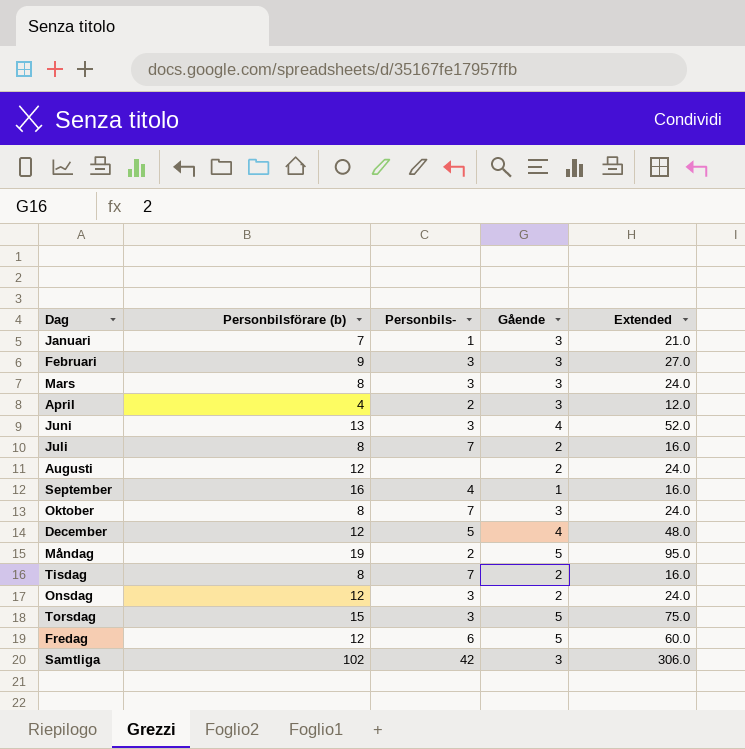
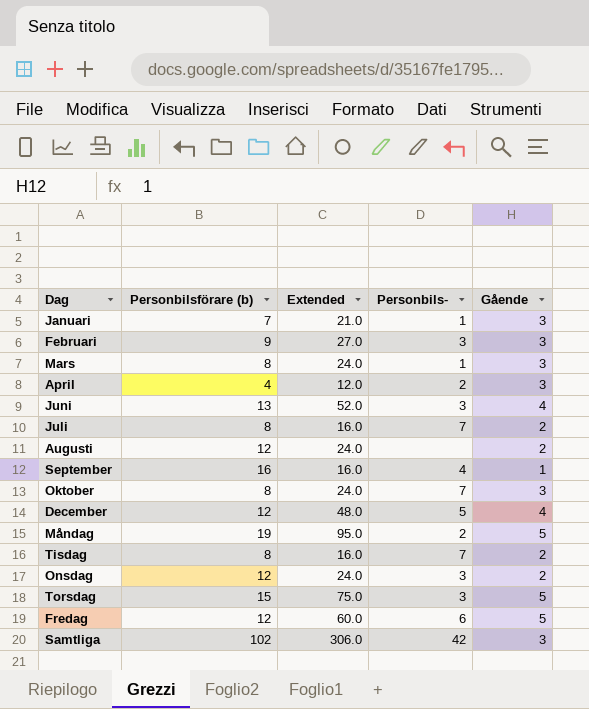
column Extended | position: 5 -> 3
Mars | Personbils-: 3 -> 1

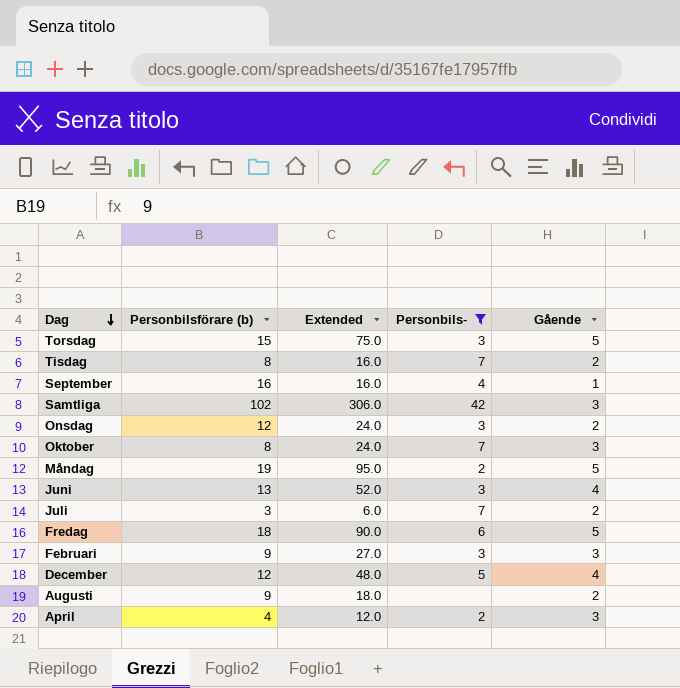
filter: none -> Personbils- != 1
row order: none -> Dag descending
Juli | Personbilsförare (b): 8 -> 3
Juli | Extended: 16.0 -> 6.0
Fredag | Personbilsförare (b): 12 -> 18
Fredag | Extended: 60.0 -> 90.0
Augusti | Personbilsförare (b): 12 -> 9
Augusti | Extended: 24.0 -> 18.0

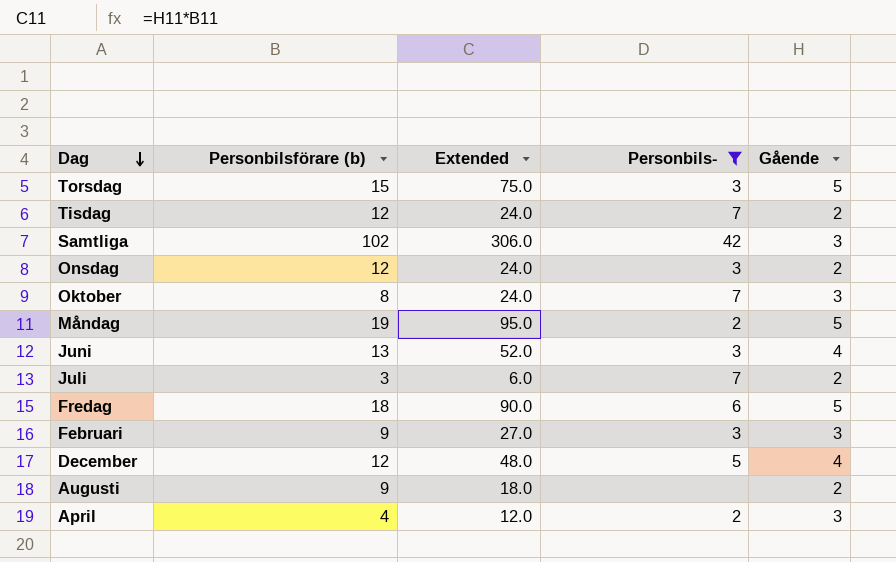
row September: 16 | 16.0 | 4 | 1 -> none
Tisdag | Personbilsförare (b): 8 -> 12
Tisdag | Extended: 16.0 -> 24.0

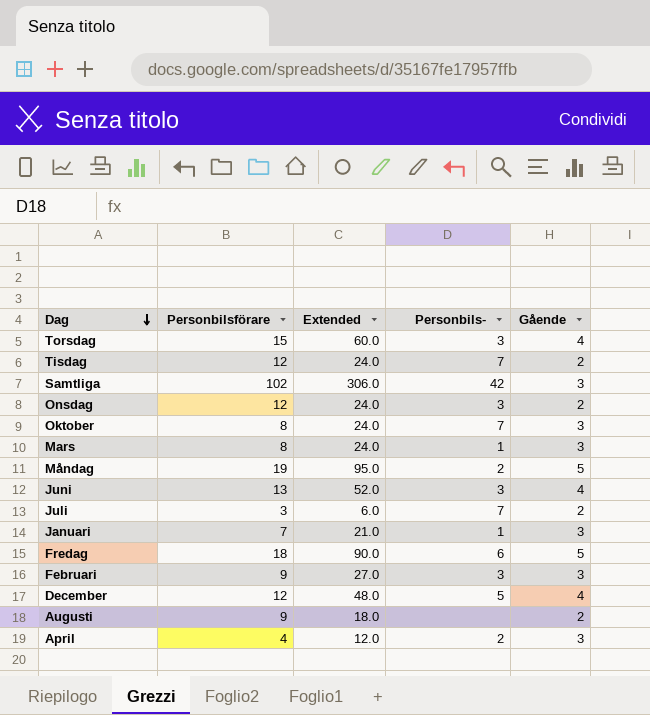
filter: Personbils- != 1 -> none
column name: Personbilsförare (b) -> Personbilsförare
Torsdag | Extended: 75.0 -> 60.0
Torsdag | Gående: 5 -> 4

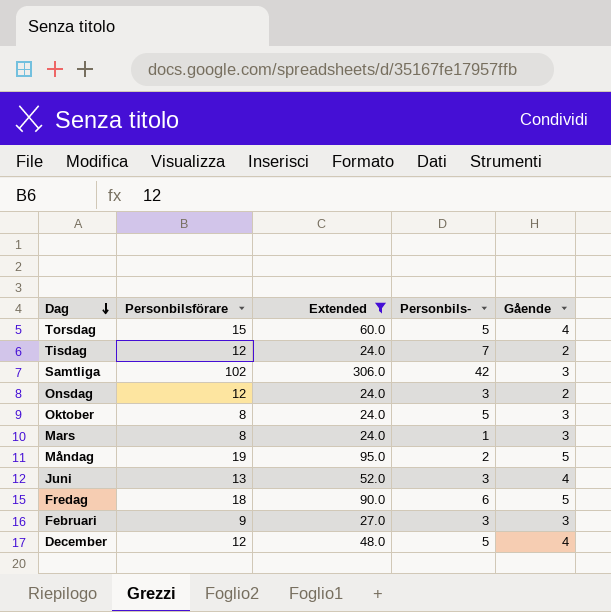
filter: none -> Extended >= 24.0
Torsdag | Personbils-: 3 -> 5
Oktober | Personbils-: 7 -> 5

